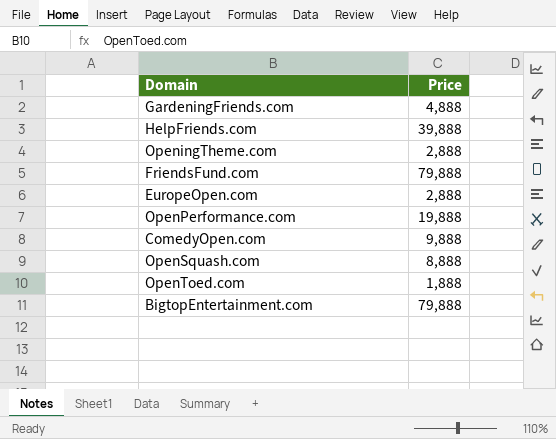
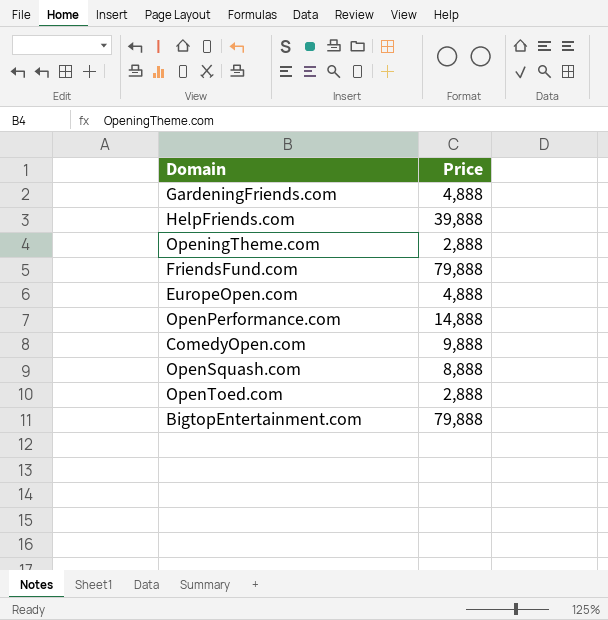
EuropeOpen.com | Price: 2,888 -> 4,888
OpenPerformance.com | Price: 19,888 -> 14,888
OpenToed.com | Price: 1,888 -> 2,888

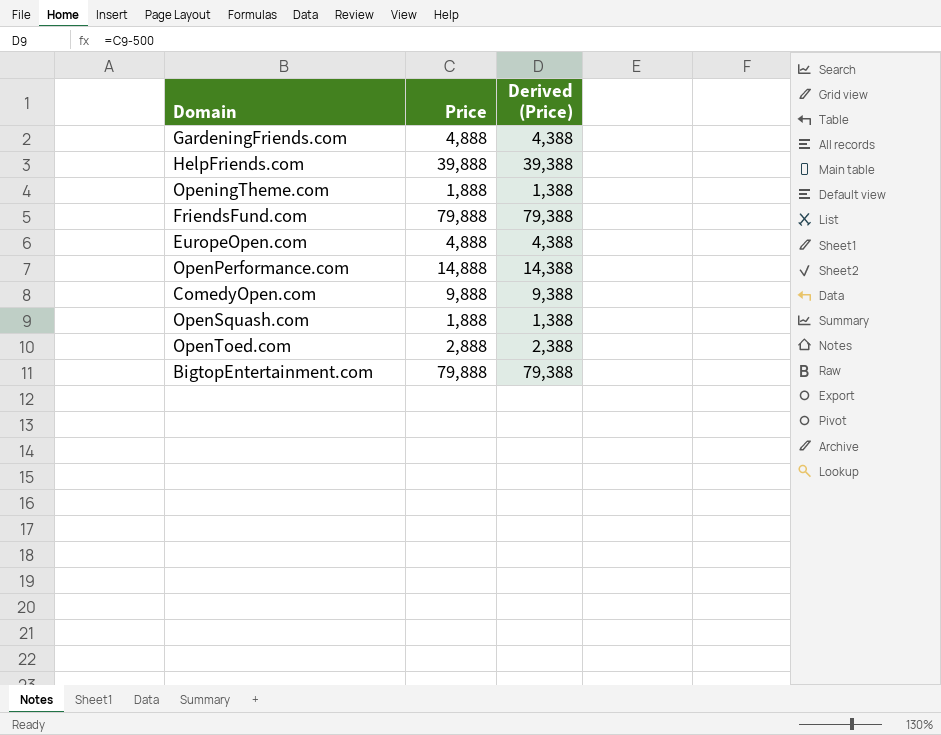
column Derived (Price) | formula: none -> [Price] - 500
OpeningTheme.com | Price: 2,888 -> 1,888
OpenSquash.com | Price: 8,888 -> 1,888

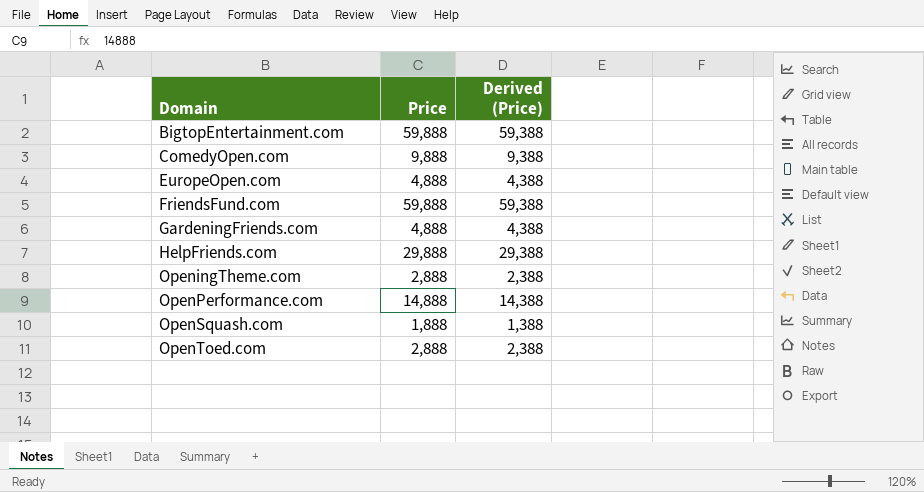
row order: none -> Domain ascending
BigtopEntertainment.com | Price: 79,888 -> 59,888
BigtopEntertainment.com | Derived (Price): 79,388 -> 59,388
FriendsFund.com | Price: 79,888 -> 59,888
FriendsFund.com | Derived (Price): 79,388 -> 59,388
HelpFriends.com | Price: 39,888 -> 29,888
HelpFriends.com | Derived (Price): 39,388 -> 29,388
OpeningTheme.com | Price: 1,888 -> 2,888
OpeningTheme.com | Derived (Price): 1,388 -> 2,388

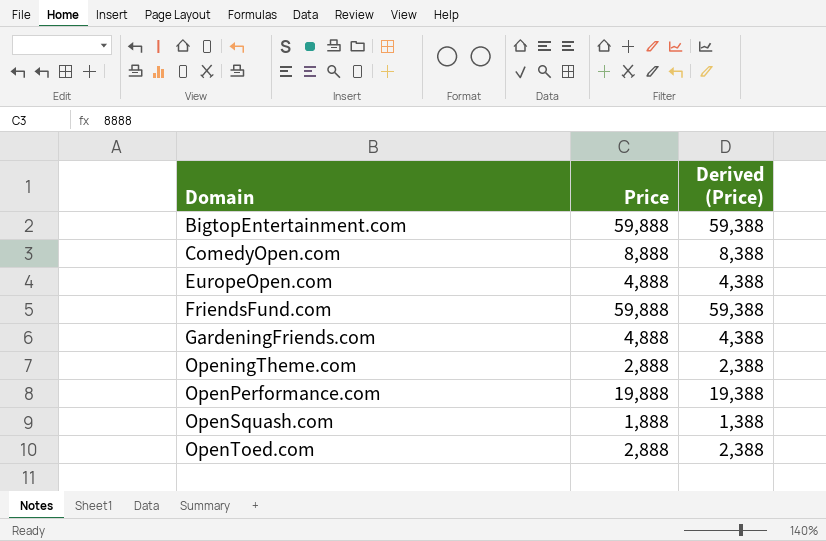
row HelpFriends.com: 29,888 | 29,388 -> none
ComedyOpen.com | Price: 9,888 -> 8,888
ComedyOpen.com | Derived (Price): 9,388 -> 8,388
OpenPerformance.com | Price: 14,888 -> 19,888
OpenPerformance.com | Derived (Price): 14,388 -> 19,388

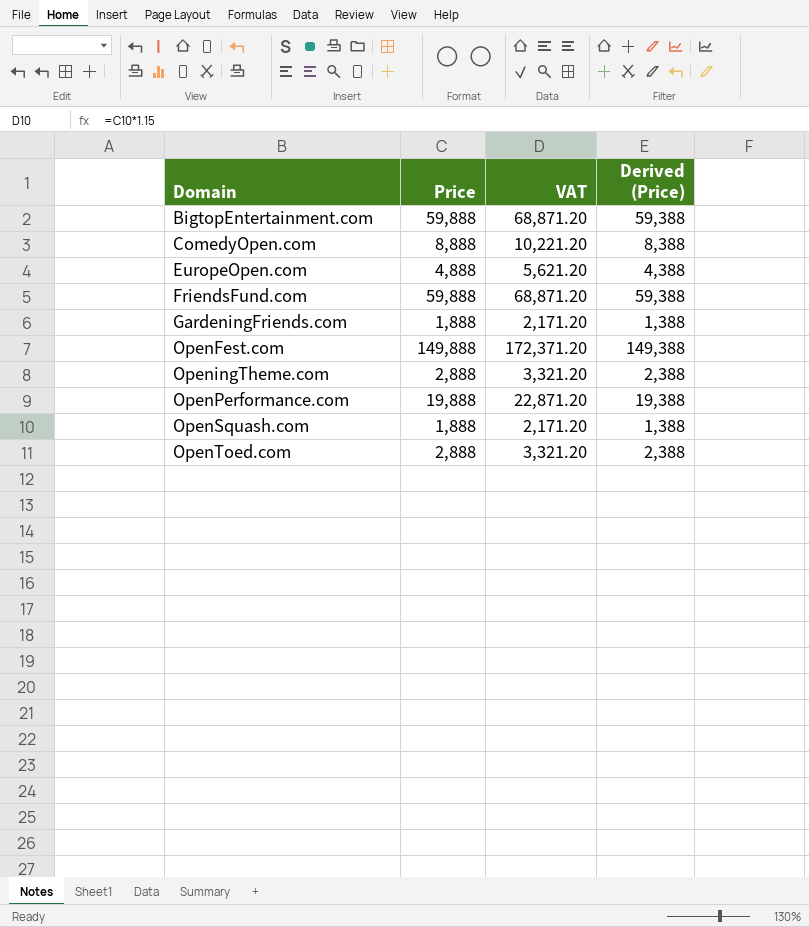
column VAT | formula: none -> [Price] * 1.15
GardeningFriends.com | Price: 4,888 -> 1,888
GardeningFriends.com | Derived (Price): 4,388 -> 1,388
row OpenFest.com: none -> 149,888 | 172,371.20 | 149,388

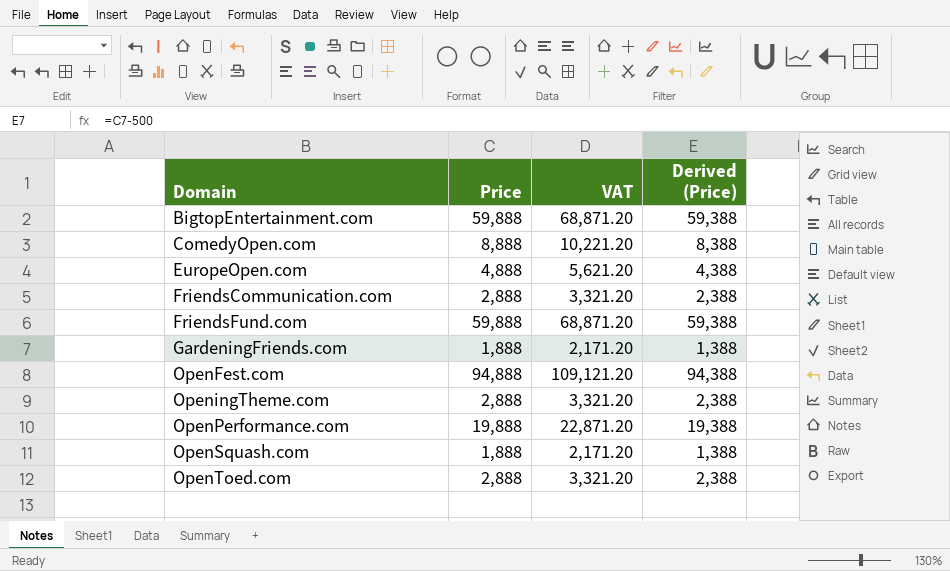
row FriendsCommunication.com: none -> 2,888 | 3,321.20 | 2,388
OpenFest.com | Price: 149,888 -> 94,888
OpenFest.com | VAT: 172,371.20 -> 109,121.20
OpenFest.com | Derived (Price): 149,388 -> 94,388

